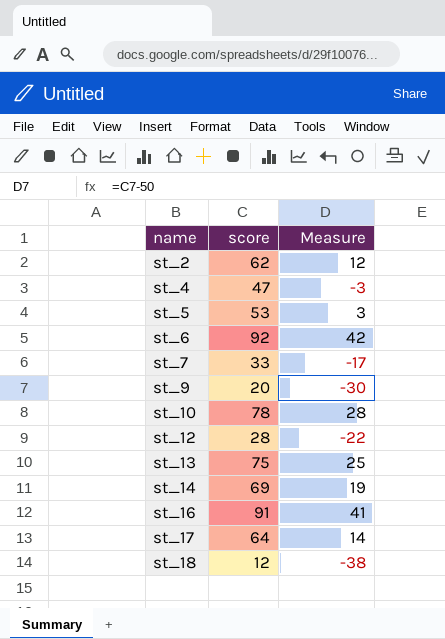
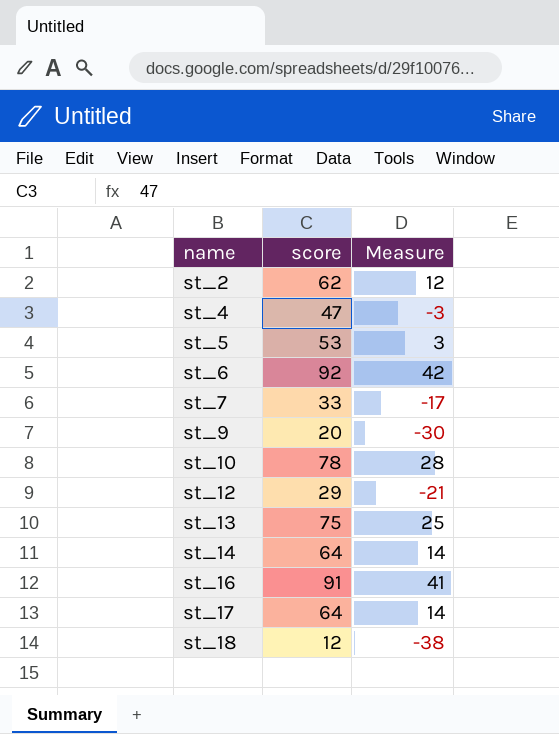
st_12 | score: 28 -> 29
st_12 | Measure: -22 -> -21
st_14 | score: 69 -> 64
st_14 | Measure: 19 -> 14

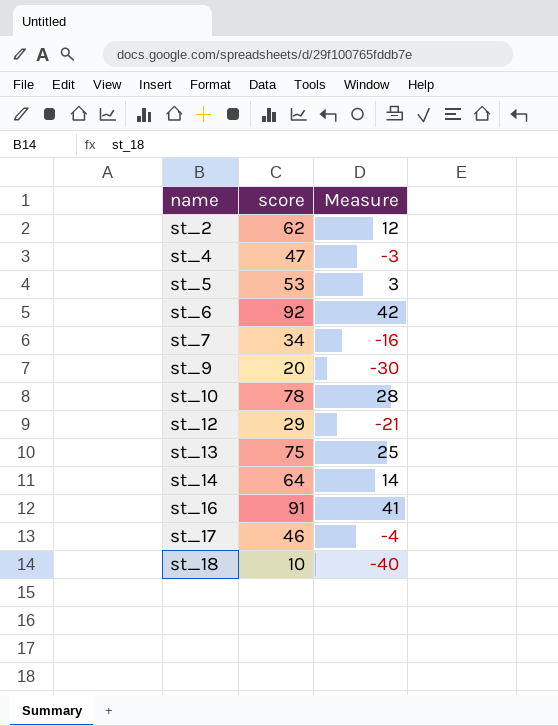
st_7 | score: 33 -> 34
st_7 | Measure: -17 -> -16
st_17 | score: 64 -> 46
st_17 | Measure: 14 -> -4
st_18 | score: 12 -> 10
st_18 | Measure: -38 -> -40

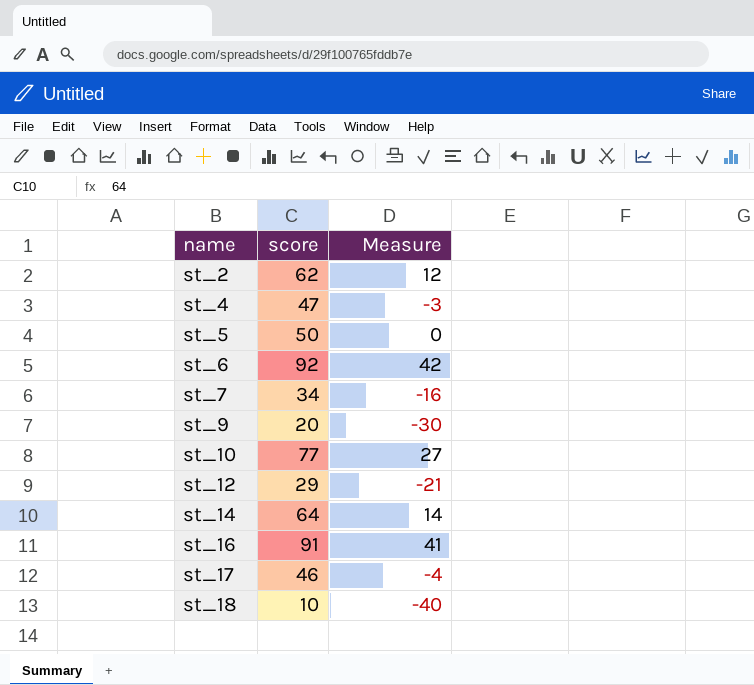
row st_13: 75 | 25 -> none
st_5 | score: 53 -> 50
st_5 | Measure: 3 -> 0
st_10 | score: 78 -> 77
st_10 | Measure: 28 -> 27

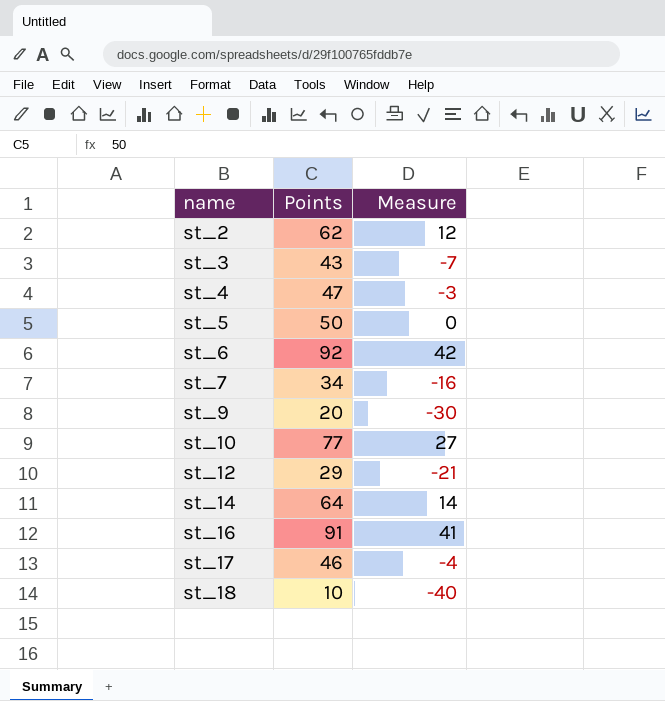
column name: score -> Points
row st_3: none -> 43 | -7

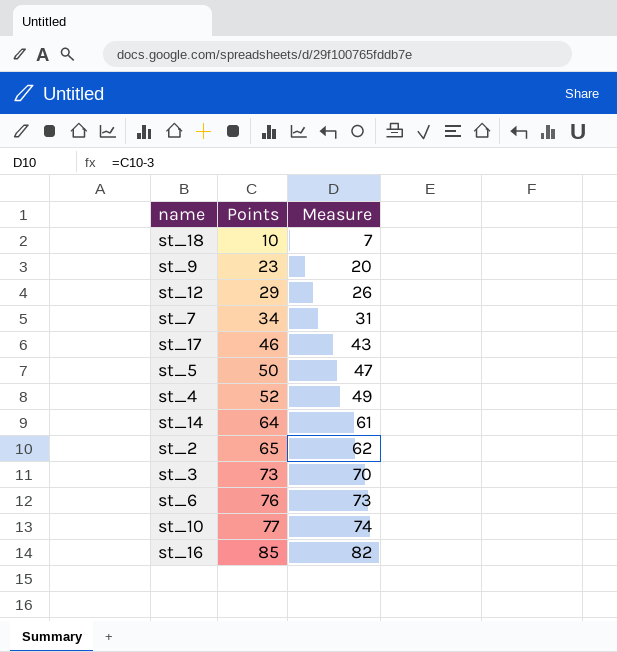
row order: name ascending -> Points ascending
column Measure | formula: [Points] - 50 -> [Points] - 3
st_9 | Points: 20 -> 23
st_4 | Points: 47 -> 52
st_2 | Points: 62 -> 65
st_3 | Points: 43 -> 73
st_6 | Points: 92 -> 76
st_16 | Points: 91 -> 85

